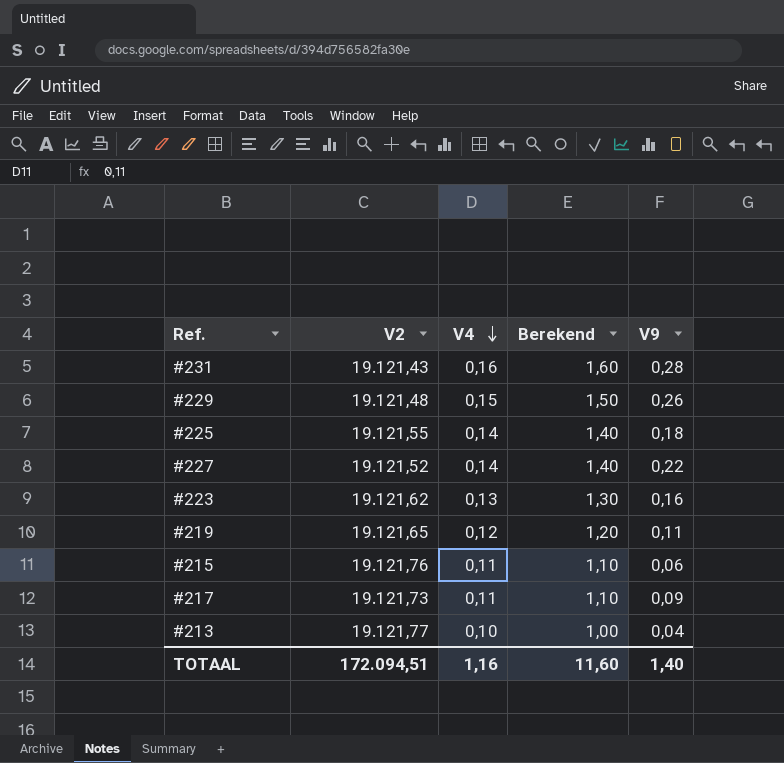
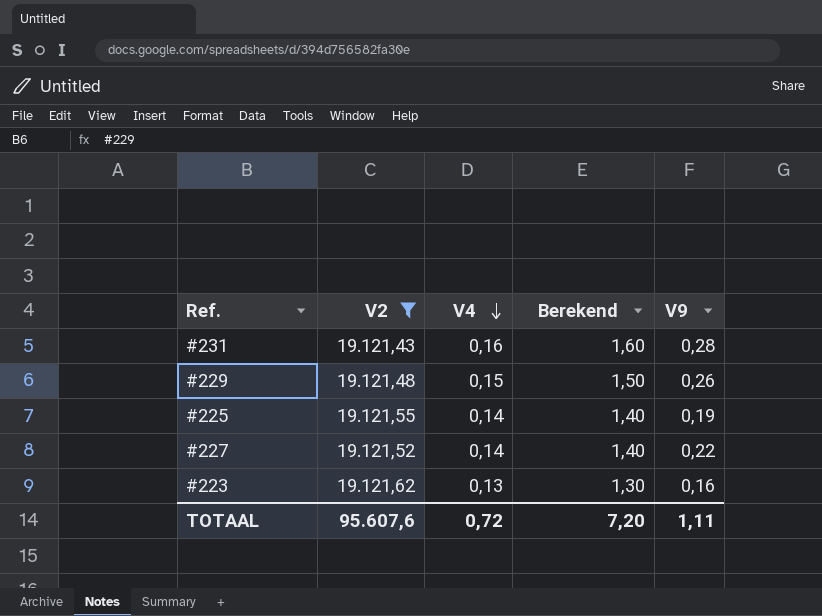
filter: none -> V2 <= 19.121,62
#225 | V9: 0,18 -> 0,19
TOTAAL | V2: 172.094,51 -> 95.607,6
TOTAAL | V4: 1,16 -> 0,72
TOTAAL | Berekend: 11,60 -> 7,20
TOTAAL | V9: 1,40 -> 1,11

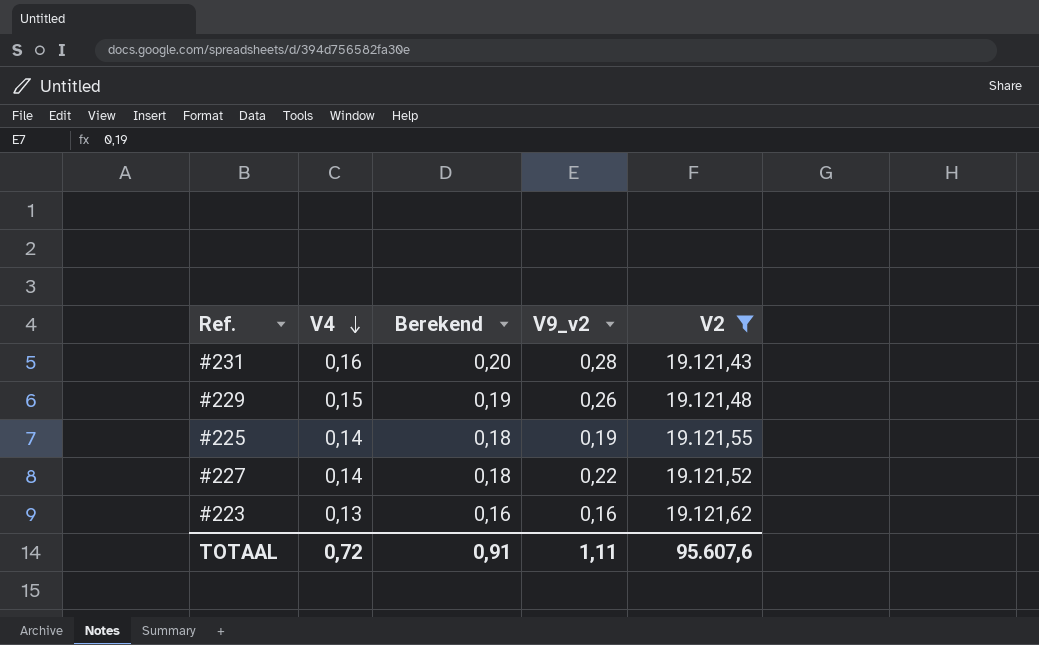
column Berekend | formula: [V4] * 10 -> [V4] * 1,25
column name: V9 -> V9_v2
column V2 | position: 2 -> 5
TOTAAL | Berekend: 7,20 -> 0,91

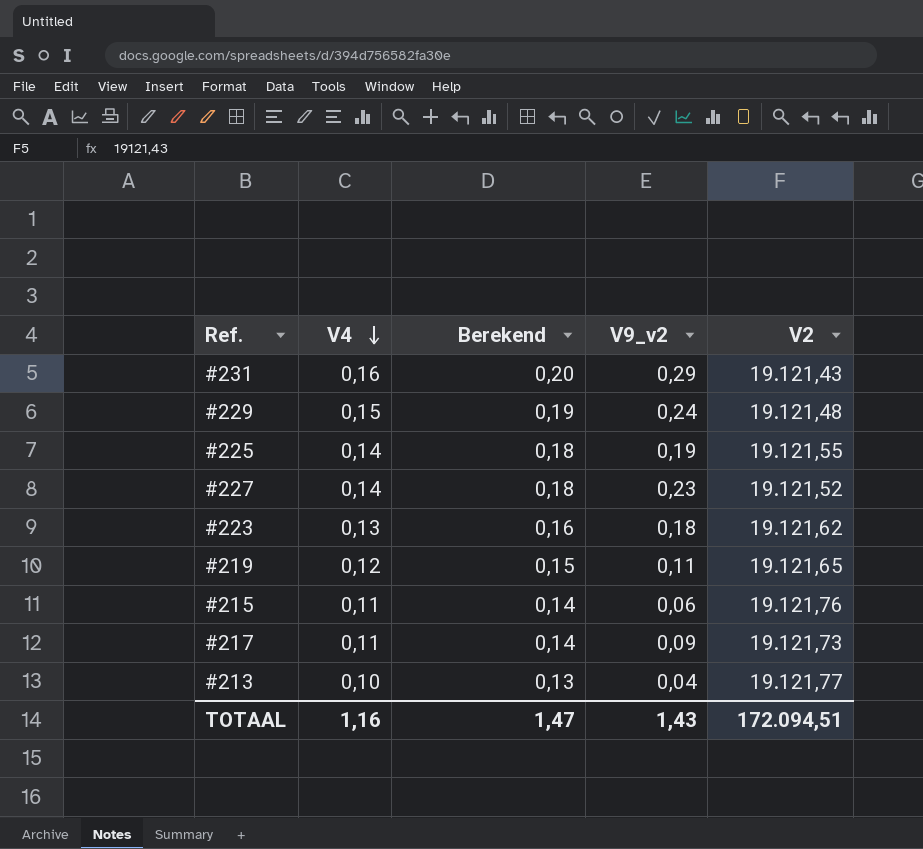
filter: V2 <= 19.121,62 -> none
#231 | V9_v2: 0,28 -> 0,29
#229 | V9_v2: 0,26 -> 0,24
#227 | V9_v2: 0,22 -> 0,23
#223 | V9_v2: 0,16 -> 0,18
TOTAAL | V4: 0,72 -> 1,16
TOTAAL | Berekend: 0,91 -> 1,47
TOTAAL | V9_v2: 1,11 -> 1,43
TOTAAL | V2: 95.607,6 -> 172.094,51

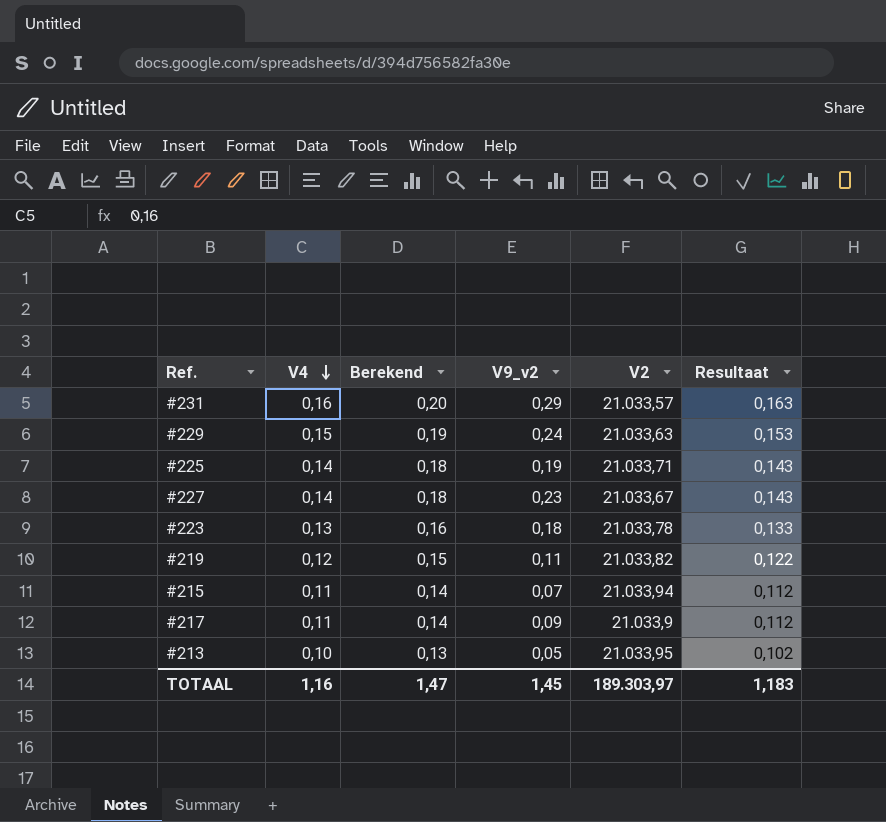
column Resultaat | formula: none -> [V4] * 1,02
#231 | V2: 19.121,43 -> 21.033,57
#229 | V2: 19.121,48 -> 21.033,63
#225 | V2: 19.121,55 -> 21.033,71
#227 | V2: 19.121,52 -> 21.033,67
#223 | V2: 19.121,62 -> 21.033,78
#219 | V2: 19.121,65 -> 21.033,82
#215 | V9_v2: 0,06 -> 0,07
#215 | V2: 19.121,76 -> 21.033,94
#217 | V2: 19.121,73 -> 21.033,9
#213 | V9_v2: 0,04 -> 0,05
#213 | V2: 19.121,77 -> 21.033,95
TOTAAL | V9_v2: 1,43 -> 1,45
TOTAAL | V2: 172.094,51 -> 189.303,97

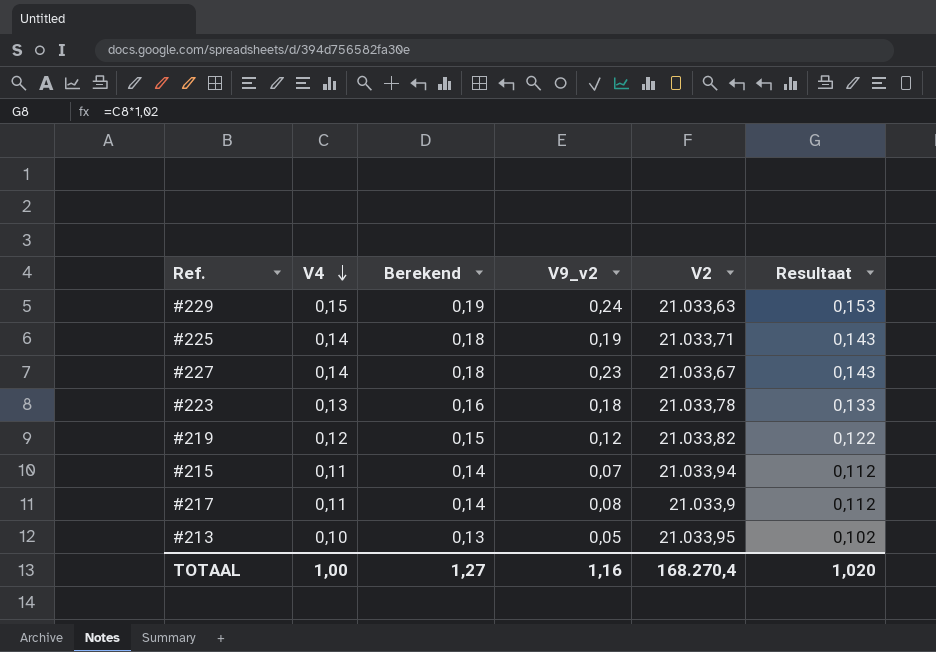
row #231: 0,16 | 0,20 | 0,29 | 21.033,57 | 0,163 -> none
#219 | V9_v2: 0,11 -> 0,12
#217 | V9_v2: 0,09 -> 0,08
TOTAAL | V4: 1,16 -> 1,00
TOTAAL | Berekend: 1,47 -> 1,27
TOTAAL | V9_v2: 1,45 -> 1,16
TOTAAL | V2: 189.303,97 -> 168.270,4
TOTAAL | Resultaat: 1,183 -> 1,020

